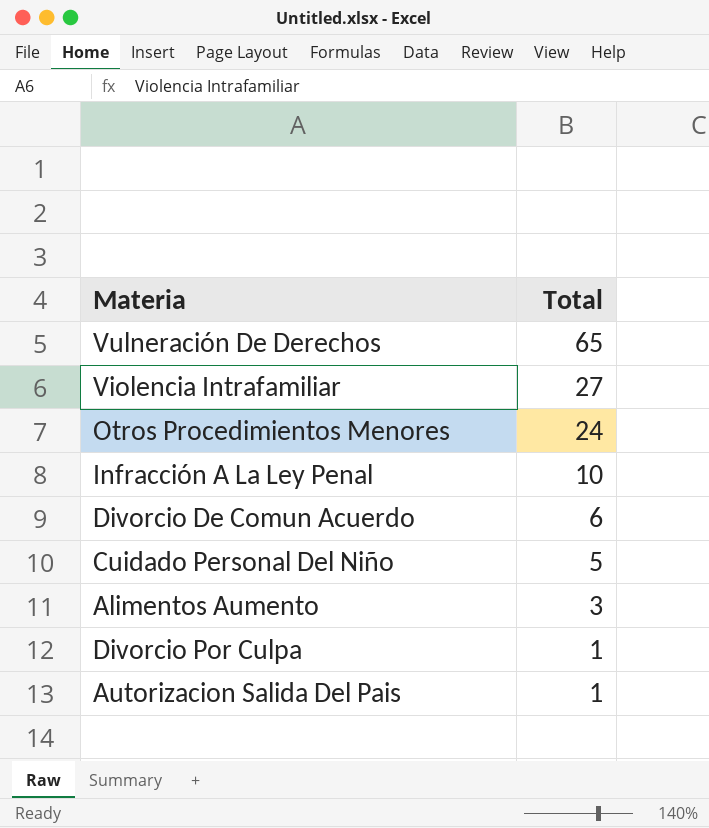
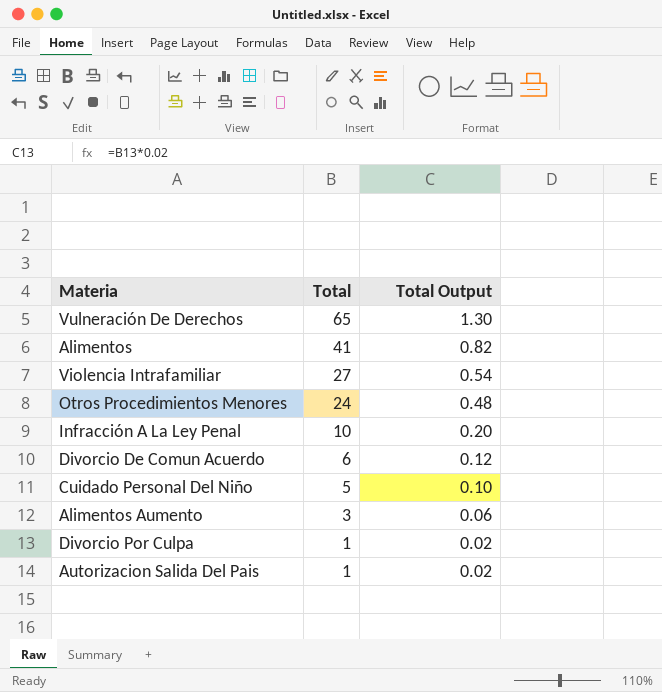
column Total Output | formula: none -> [Total] * 0.02
row Alimentos: none -> 41 | 0.82

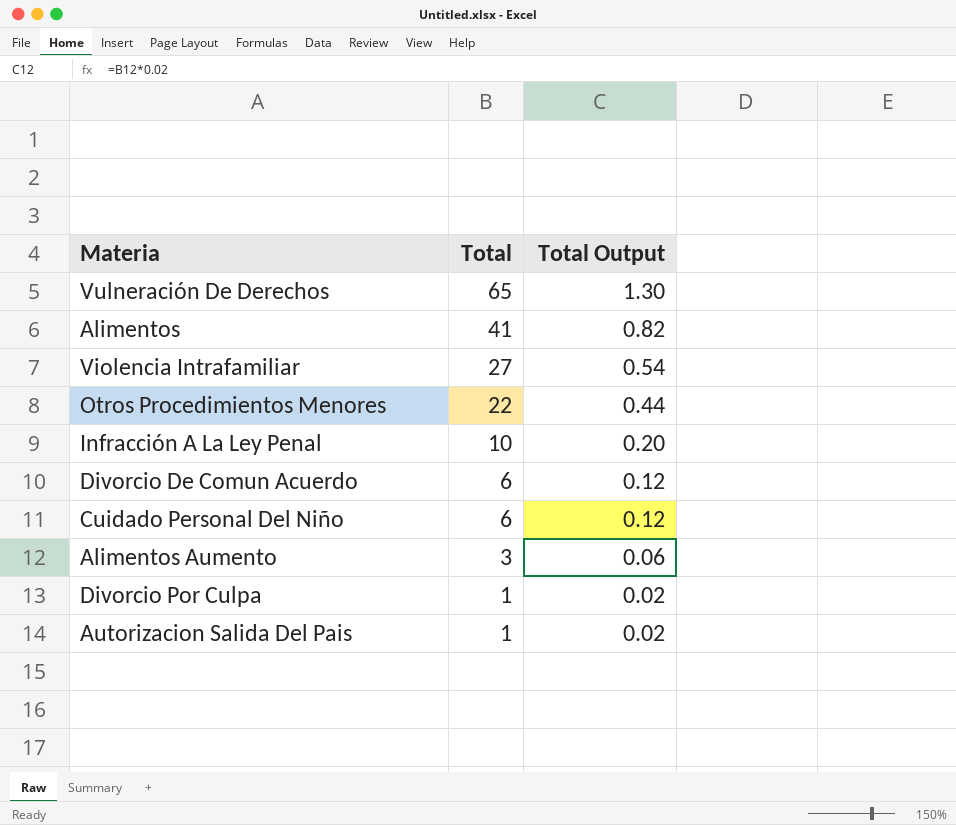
Otros Procedimientos Menores | Total: 24 -> 22
Otros Procedimientos Menores | Total Output: 0.48 -> 0.44
Cuidado Personal Del Niño | Total: 5 -> 6
Cuidado Personal Del Niño | Total Output: 0.10 -> 0.12

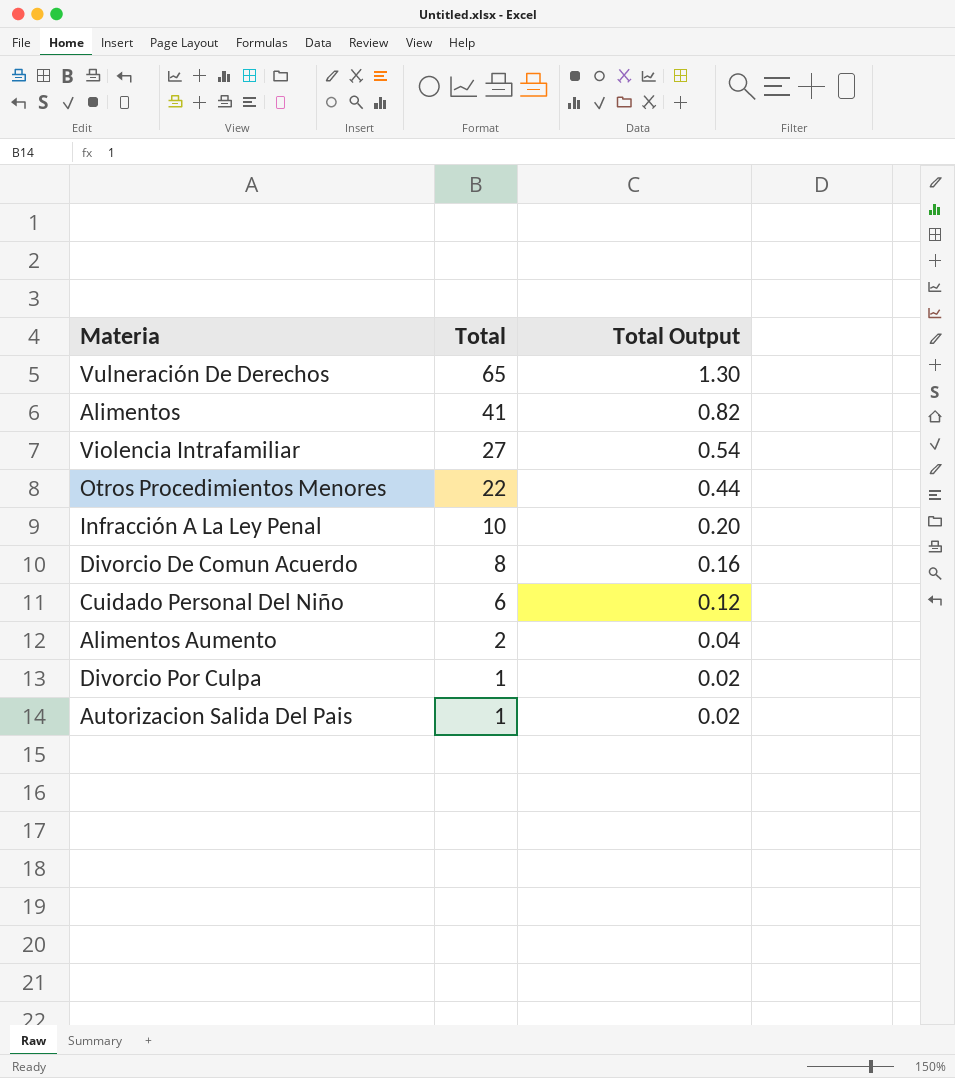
Divorcio De Comun Acuerdo | Total: 6 -> 8
Divorcio De Comun Acuerdo | Total Output: 0.12 -> 0.16
Alimentos Aumento | Total: 3 -> 2
Alimentos Aumento | Total Output: 0.06 -> 0.04

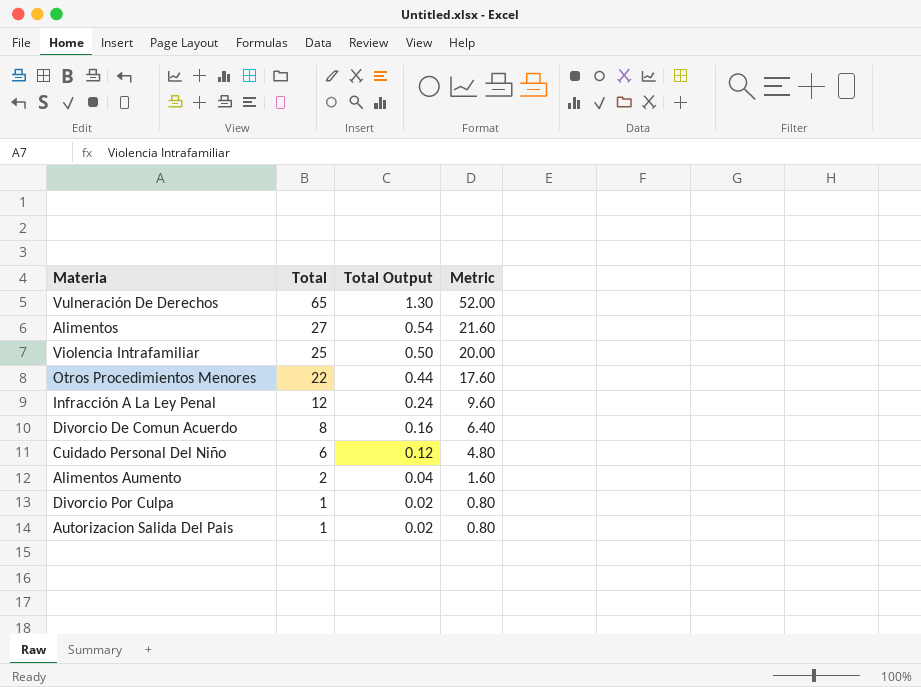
column Metric | formula: none -> [Total] * 0.8
Alimentos | Total: 41 -> 27
Alimentos | Total Output: 0.82 -> 0.54
Violencia Intrafamiliar | Total: 27 -> 25
Violencia Intrafamiliar | Total Output: 0.54 -> 0.50
Infracción A La Ley Penal | Total: 10 -> 12
Infracción A La Ley Penal | Total Output: 0.20 -> 0.24

